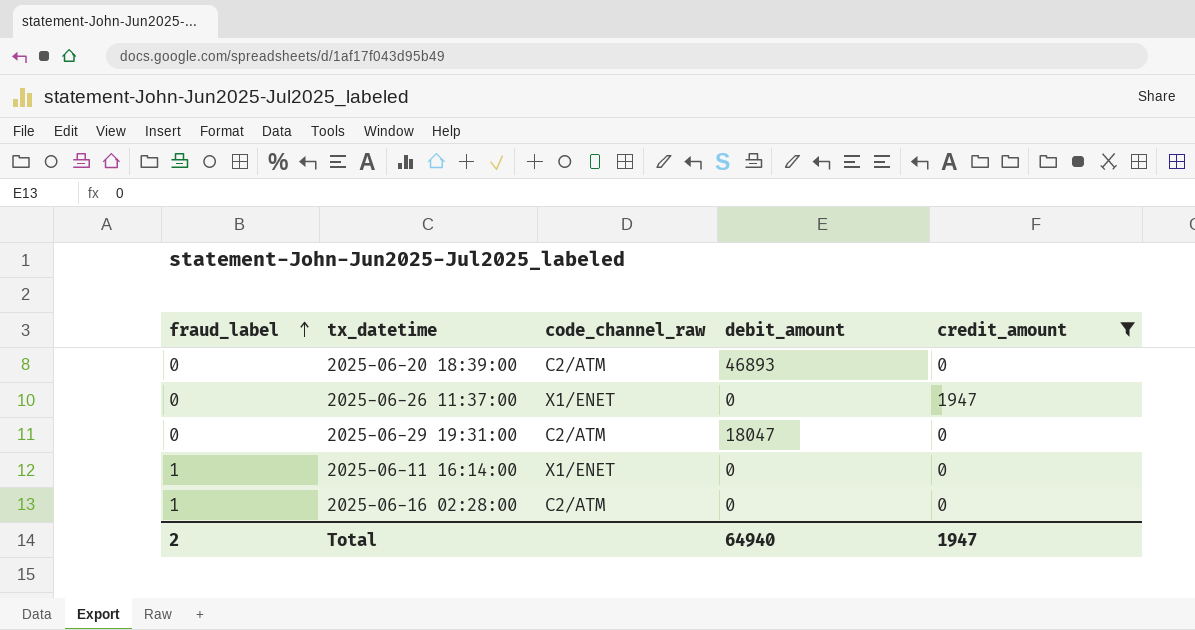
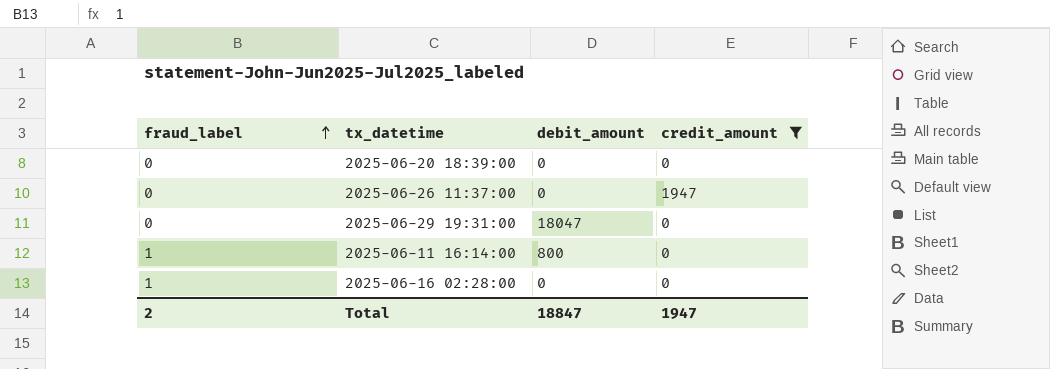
column code_channel_raw | position: 3 -> none
2025-06-20 18:39:00 | debit_amount: 46893 -> 0
2025-06-11 16:14:00 | debit_amount: 0 -> 800
Total | debit_amount: 64940 -> 18847

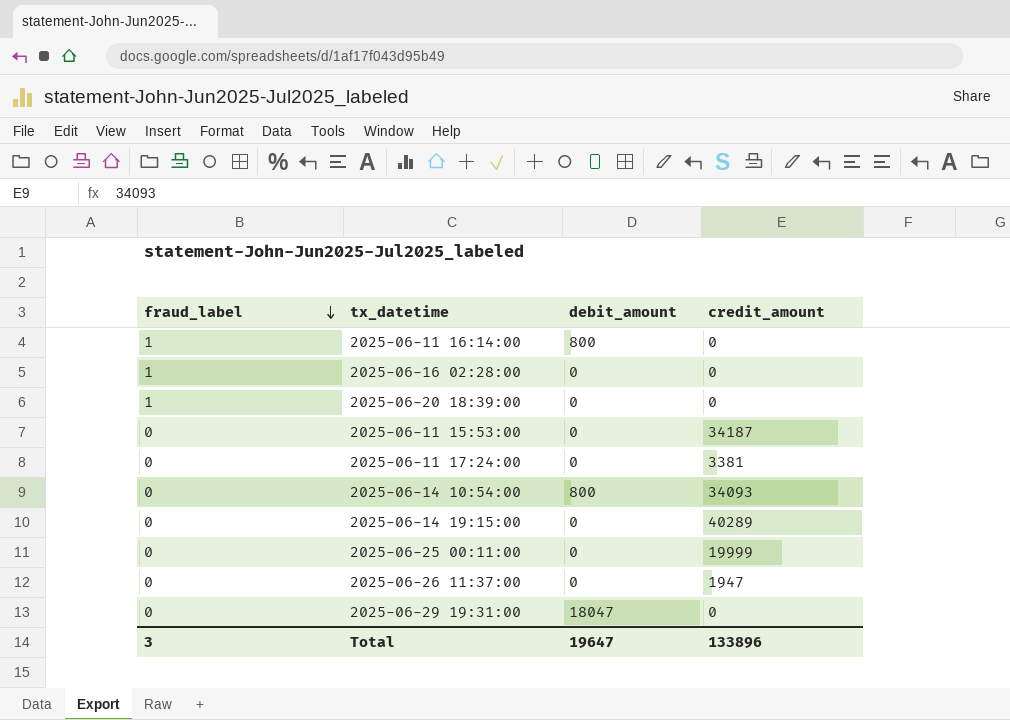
filter: credit_amount <= 1947 -> none
row order: fraud_label ascending -> fraud_label descending
2025-06-20 18:39:00 | fraud_label: 0 -> 1
Total | fraud_label: 2 -> 3
Total | debit_amount: 18847 -> 19647
Total | credit_amount: 1947 -> 133896

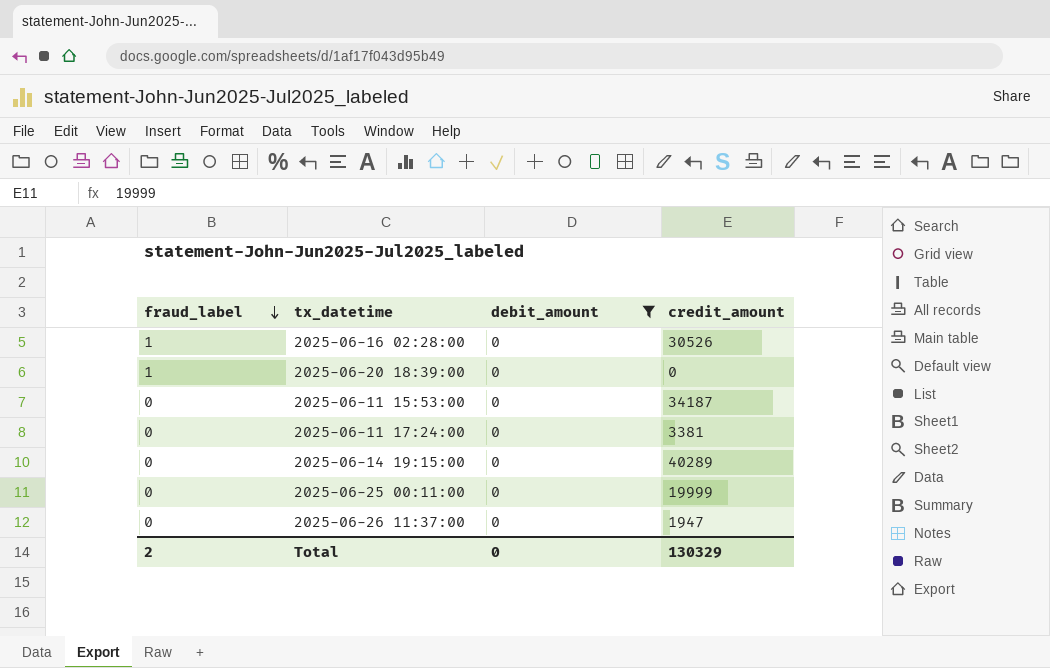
filter: none -> debit_amount = 0
2025-06-16 02:28:00 | credit_amount: 0 -> 30526
Total | fraud_label: 3 -> 2
Total | debit_amount: 19647 -> 0
Total | credit_amount: 133896 -> 130329

